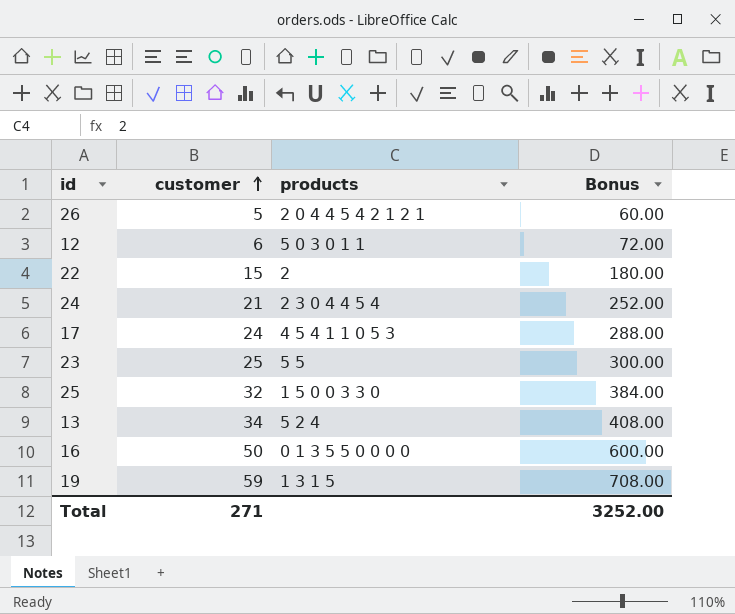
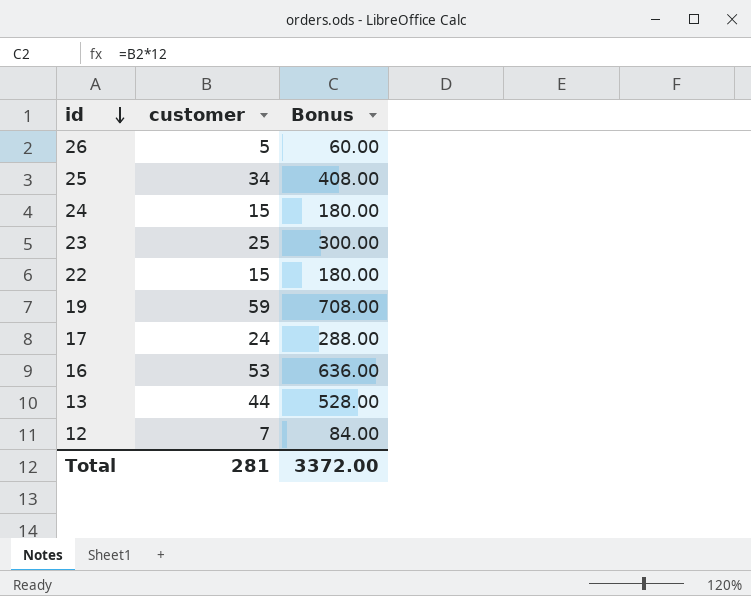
row order: customer ascending -> id descending
column products | position: 3 -> none
25 | customer: 32 -> 34
25 | Bonus: 384.00 -> 408.00
24 | customer: 21 -> 15
24 | Bonus: 252.00 -> 180.00
16 | customer: 50 -> 53
16 | Bonus: 600.00 -> 636.00
13 | customer: 34 -> 44
13 | Bonus: 408.00 -> 528.00
12 | customer: 6 -> 7
12 | Bonus: 72.00 -> 84.00
Total | customer: 271 -> 281
Total | Bonus: 3252.00 -> 3372.00

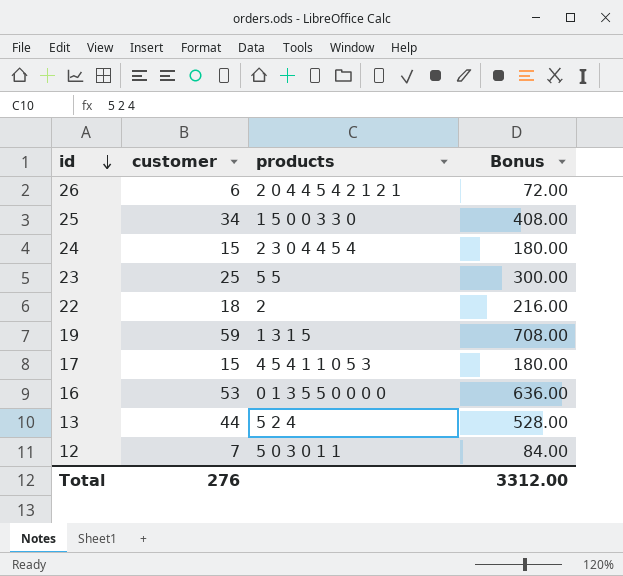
column products | position: none -> 3
26 | customer: 5 -> 6
26 | Bonus: 60.00 -> 72.00
22 | customer: 15 -> 18
22 | Bonus: 180.00 -> 216.00
17 | customer: 24 -> 15
17 | Bonus: 288.00 -> 180.00
Total | customer: 281 -> 276
Total | Bonus: 3372.00 -> 3312.00

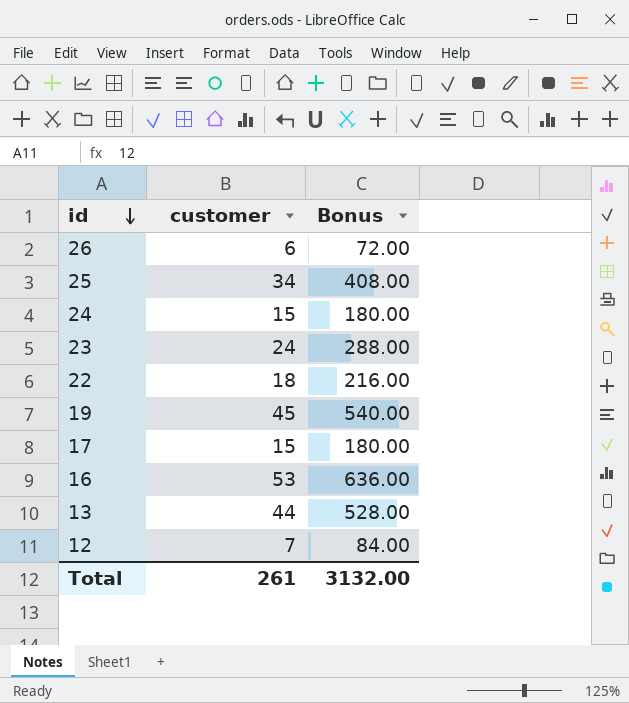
column products | position: 3 -> none
23 | customer: 25 -> 24
23 | Bonus: 300.00 -> 288.00
19 | customer: 59 -> 45
19 | Bonus: 708.00 -> 540.00
Total | customer: 276 -> 261
Total | Bonus: 3312.00 -> 3132.00

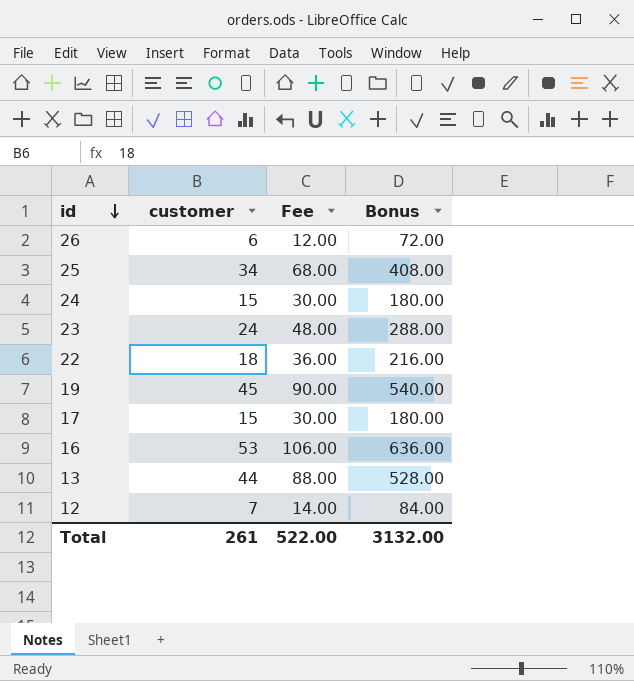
column Fee | formula: none -> [customer] * 2

